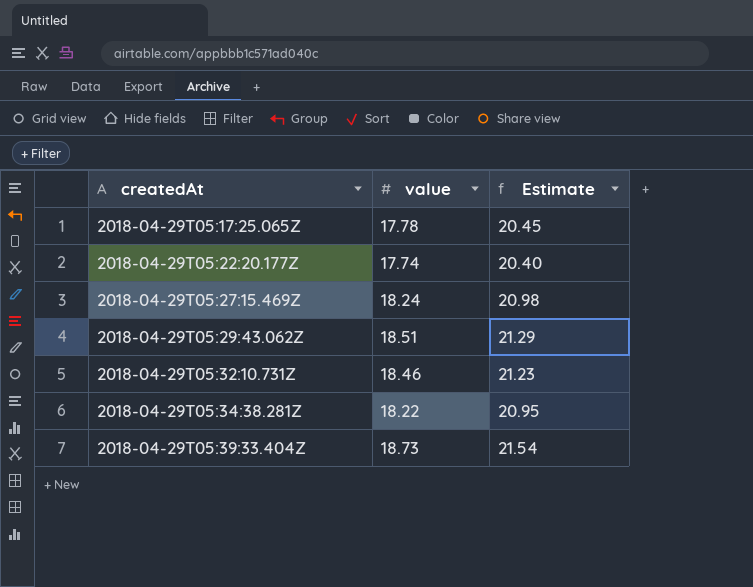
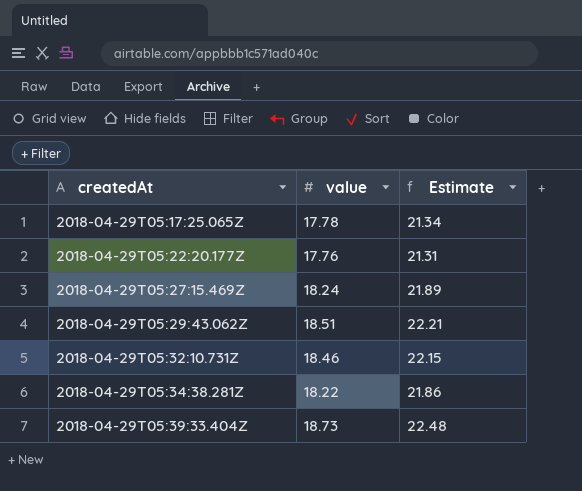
column Estimate | formula: [value] * 1.15 -> [value] * 1.2
2018-04-29T05:22:20.177Z | value: 17.74 -> 17.76

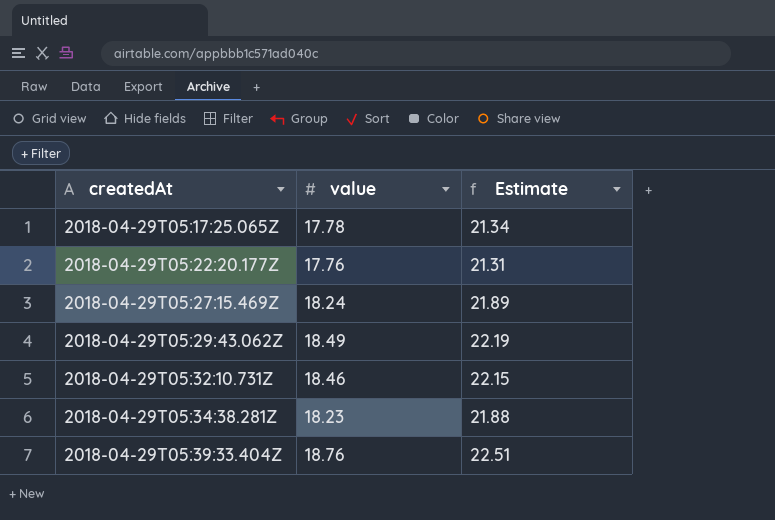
2018-04-29T05:29:43.062Z | value: 18.51 -> 18.49
2018-04-29T05:29:43.062Z | Estimate: 22.21 -> 22.19
2018-04-29T05:34:38.281Z | value: 18.22 -> 18.23
2018-04-29T05:34:38.281Z | Estimate: 21.86 -> 21.88
2018-04-29T05:39:33.404Z | value: 18.73 -> 18.76
2018-04-29T05:39:33.404Z | Estimate: 22.48 -> 22.51

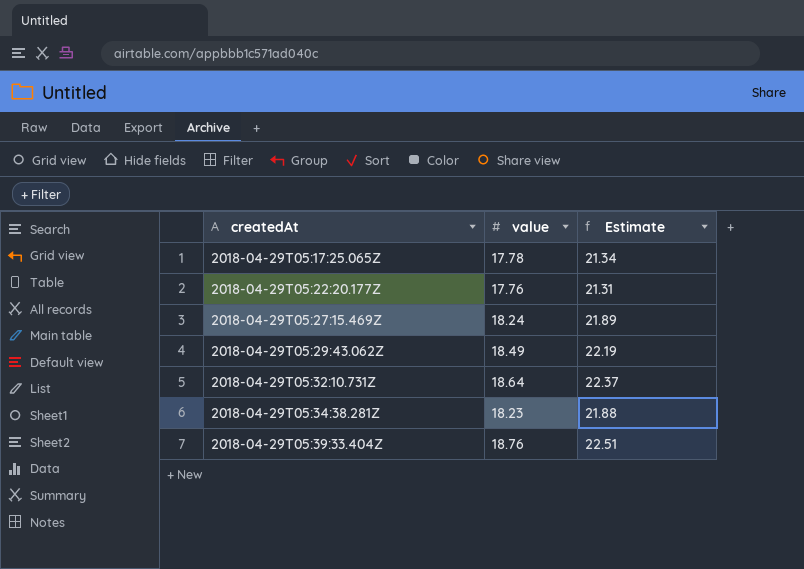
2018-04-29T05:32:10.731Z | value: 18.46 -> 18.64
2018-04-29T05:32:10.731Z | Estimate: 22.15 -> 22.37

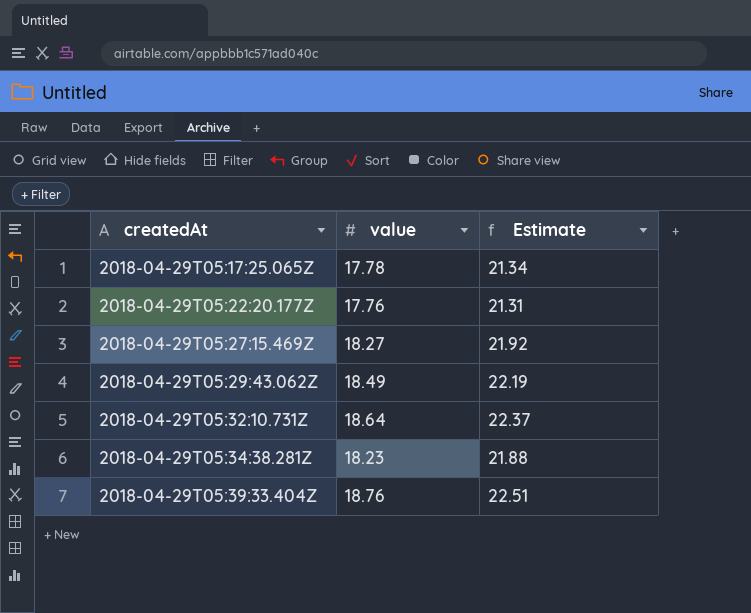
2018-04-29T05:27:15.469Z | value: 18.24 -> 18.27
2018-04-29T05:27:15.469Z | Estimate: 21.89 -> 21.92

